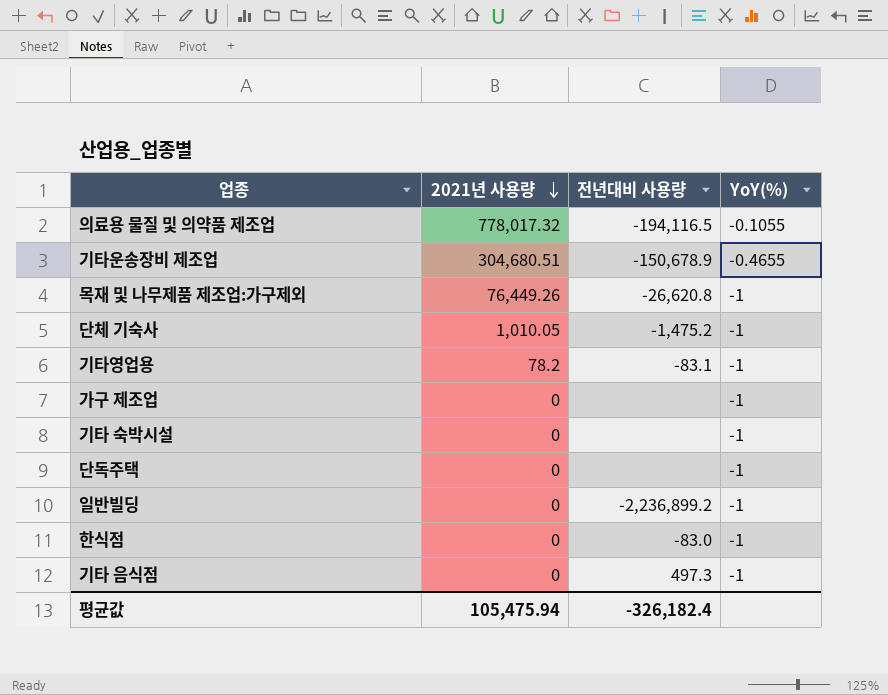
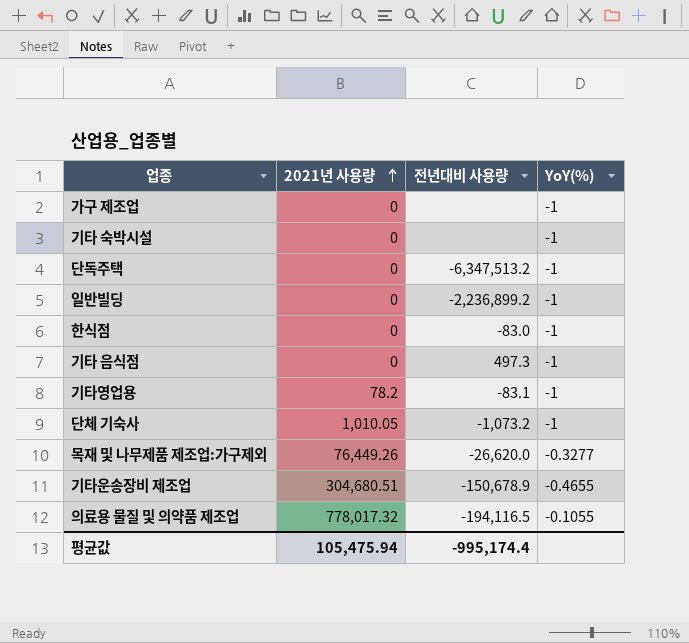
row order: 2021년 사용량 descending -> 2021년 사용량 ascending
단독주택 | 전년대비 사용량: none -> -6,347,513.2
단체 기숙사 | 전년대비 사용량: -1,475.2 -> -1,073.2
목재 및 나무제품 제조업:가구제외 | 전년대비 사용량: -26,620.8 -> -26,620.0
목재 및 나무제품 제조업:가구제외 | YoY(%): -1 -> -0.3277
평균값 | 전년대비 사용량: -326,182.4 -> -995,174.4

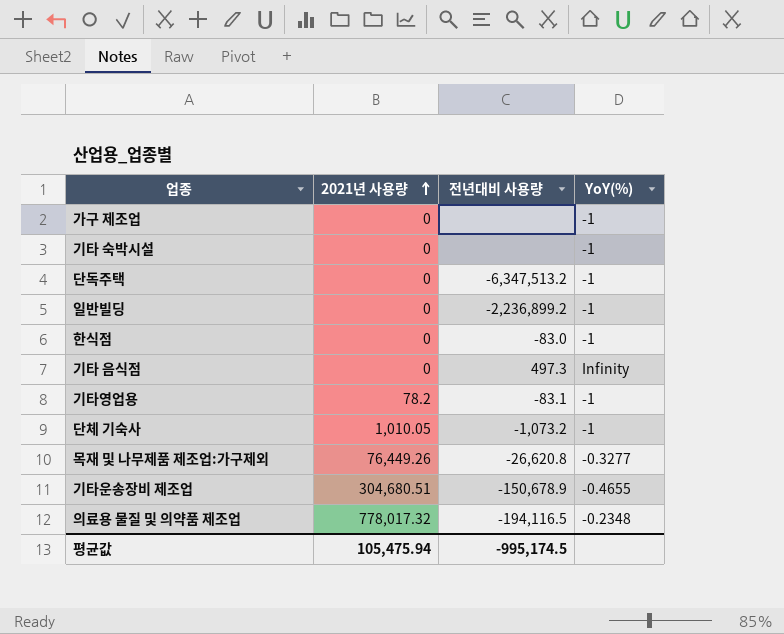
기타 음식점 | YoY(%): -1 -> Infinity
목재 및 나무제품 제조업:가구제외 | 전년대비 사용량: -26,620.0 -> -26,620.8
의료용 물질 및 의약품 제조업 | YoY(%): -0.1055 -> -0.2348
평균값 | 전년대비 사용량: -995,174.4 -> -995,174.5

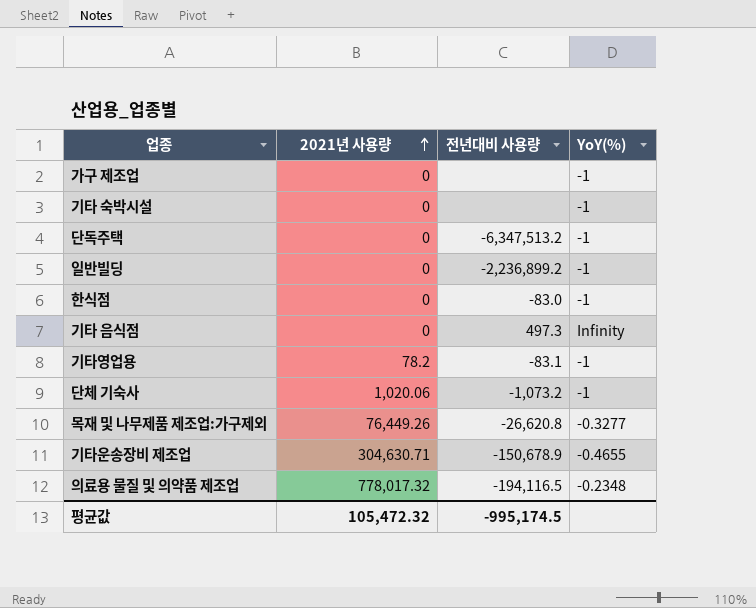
단체 기숙사 | 2021년 사용량: 1,010.05 -> 1,020.06
기타운송장비 제조업 | 2021년 사용량: 304,680.51 -> 304,630.71
평균값 | 2021년 사용량: 105,475.94 -> 105,472.32

